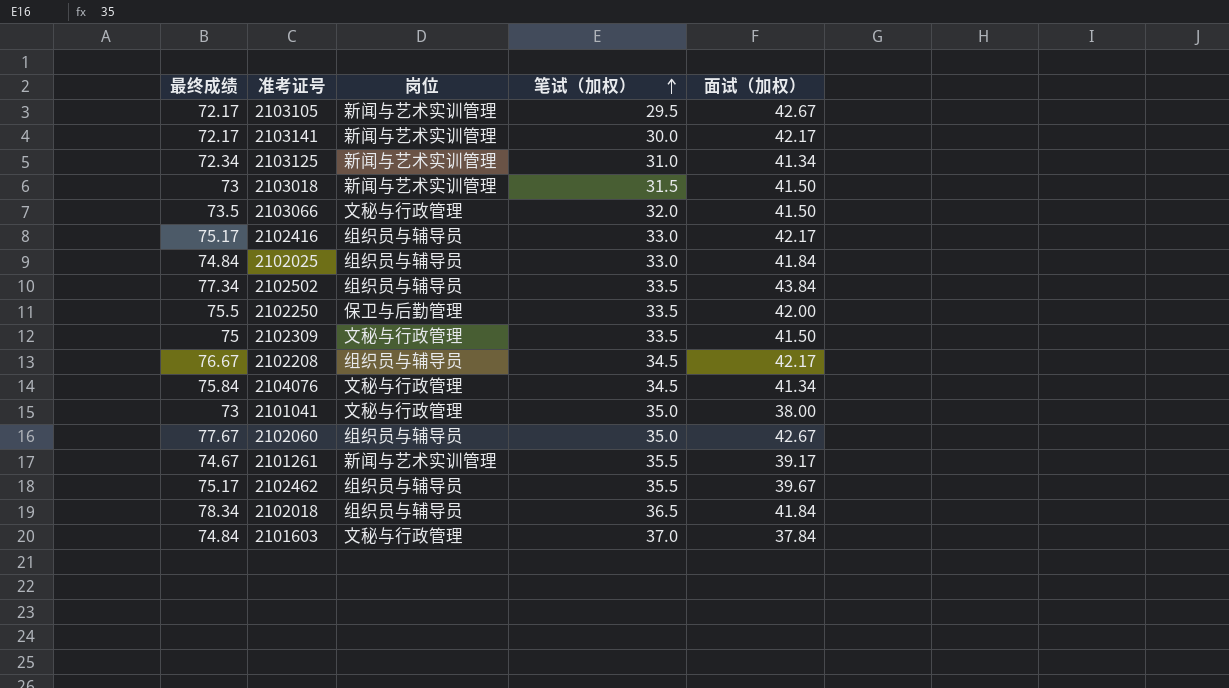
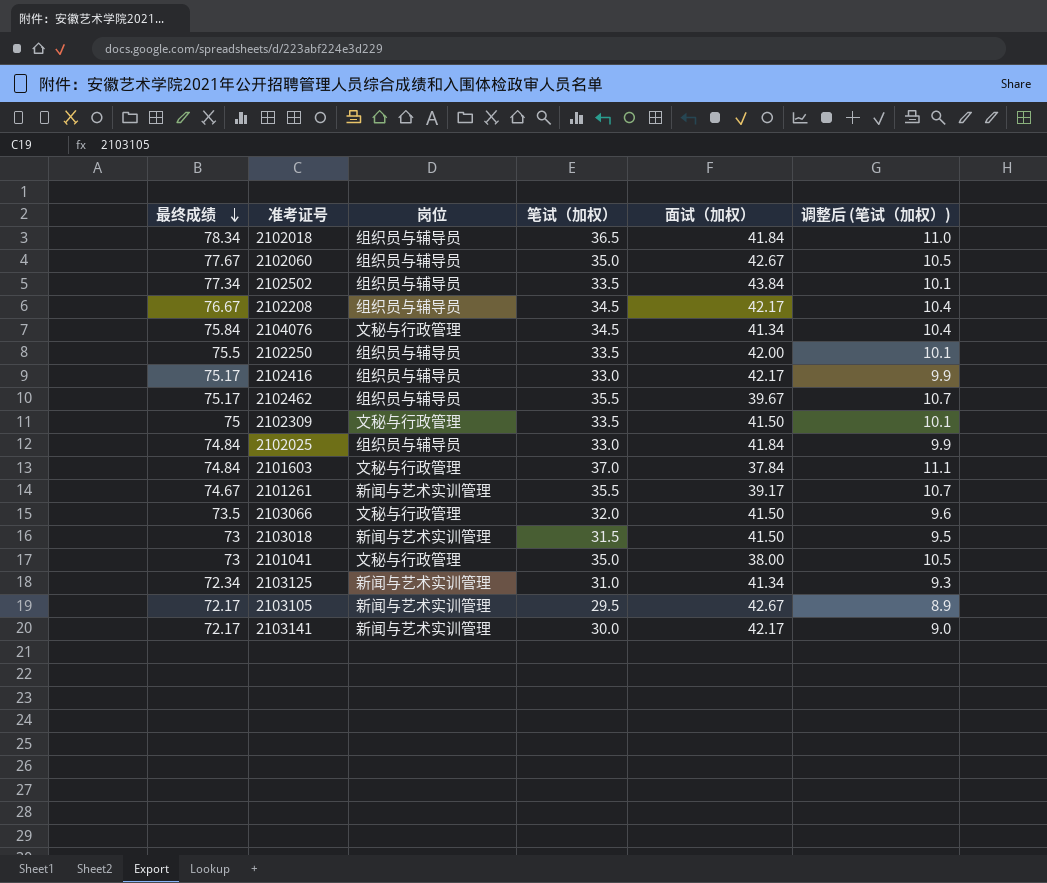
row order: 笔试（加权） ascending -> 最终成绩 descending
column 调整后 (笔试（加权）) | formula: none -> [笔试（加权）] * 0.3
2102250 | 岗位: 保卫与后勤管理 -> 组织员与辅导员

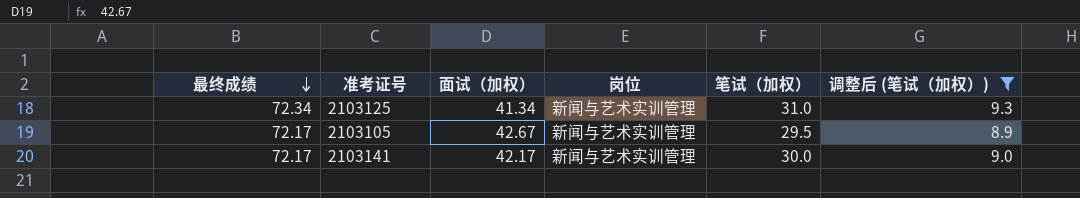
filter: none -> 调整后 (笔试（加权）) <= 9.3
column 面试（加权） | position: 5 -> 3

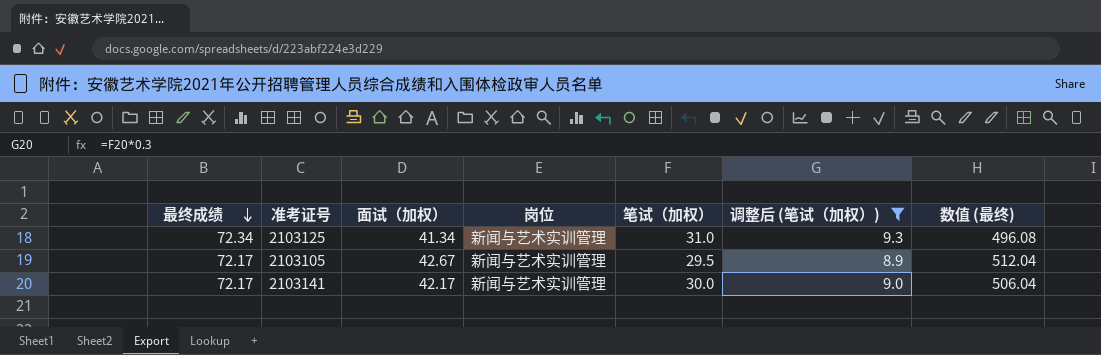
column 数值 (最终) | formula: none -> [面试（加权）] * 12

